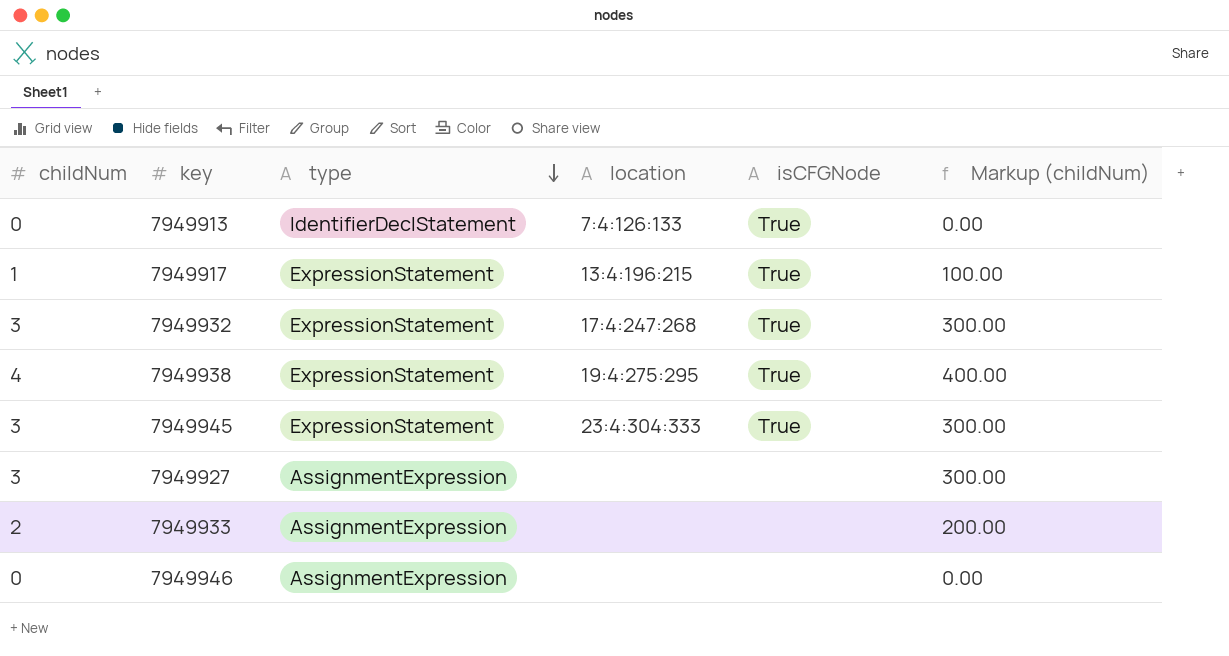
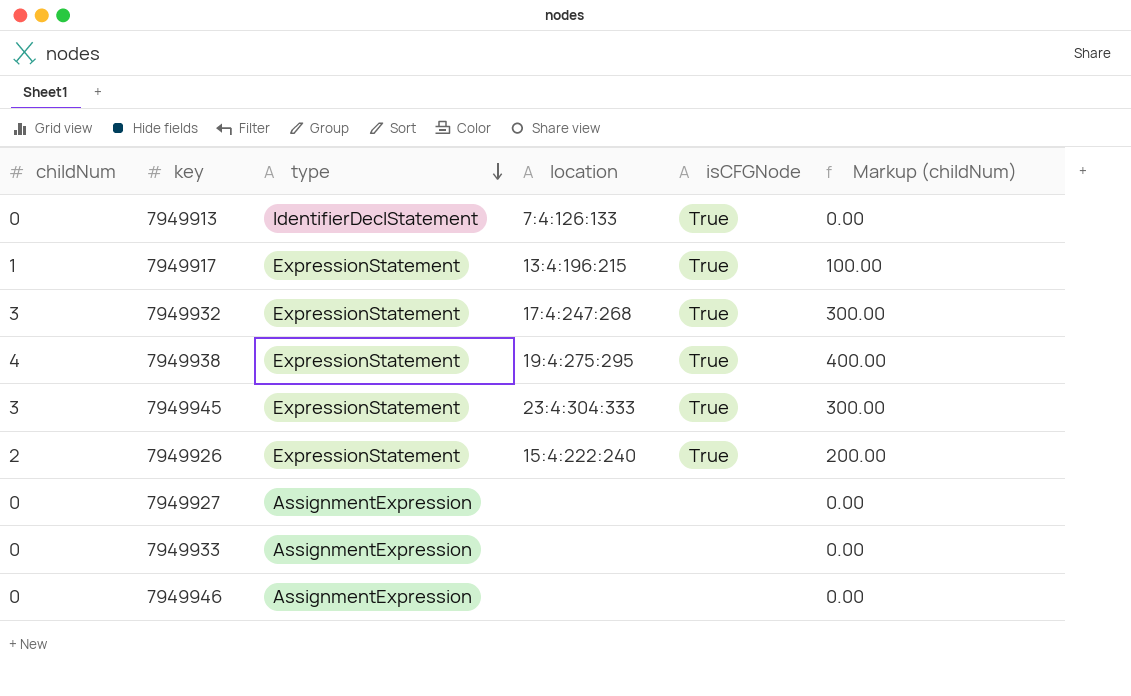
row 7949926: none -> 2 | ExpressionStatement | 15:4:222:240 | True | 200.00
7949927 | childNum: 3 -> 0
7949927 | Markup (childNum): 300.00 -> 0.00
7949933 | childNum: 2 -> 0
7949933 | Markup (childNum): 200.00 -> 0.00

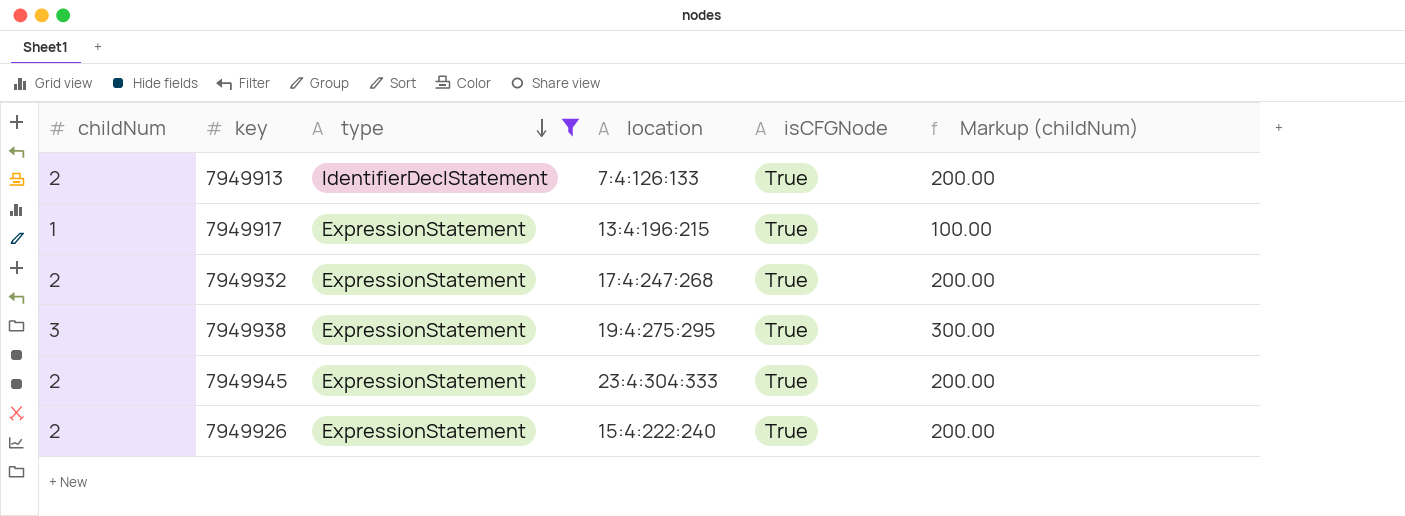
filter: none -> type != AssignmentExpression
7949913 | childNum: 0 -> 2
7949913 | Markup (childNum): 0.00 -> 200.00
7949932 | childNum: 3 -> 2
7949932 | Markup (childNum): 300.00 -> 200.00
7949938 | childNum: 4 -> 3
7949938 | Markup (childNum): 400.00 -> 300.00
7949945 | childNum: 3 -> 2
7949945 | Markup (childNum): 300.00 -> 200.00

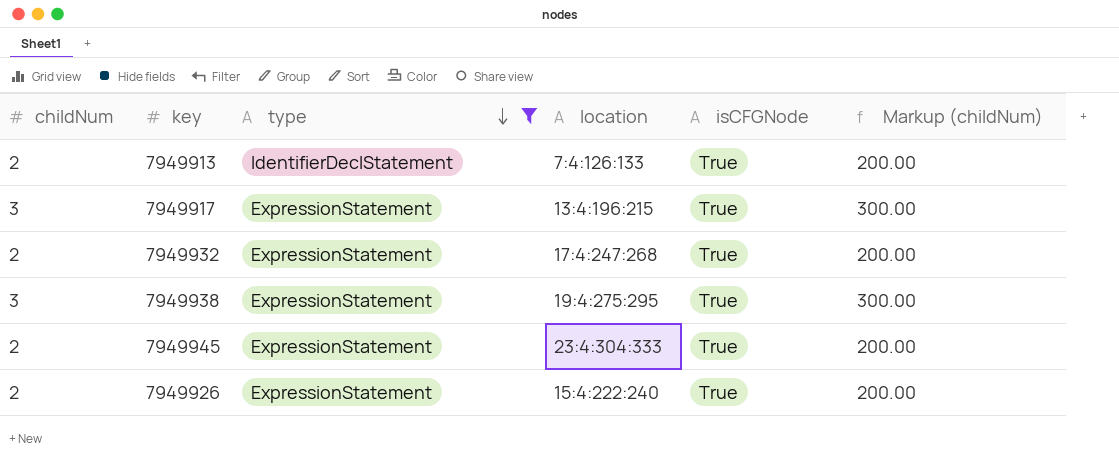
7949917 | childNum: 1 -> 3
7949917 | Markup (childNum): 100.00 -> 300.00

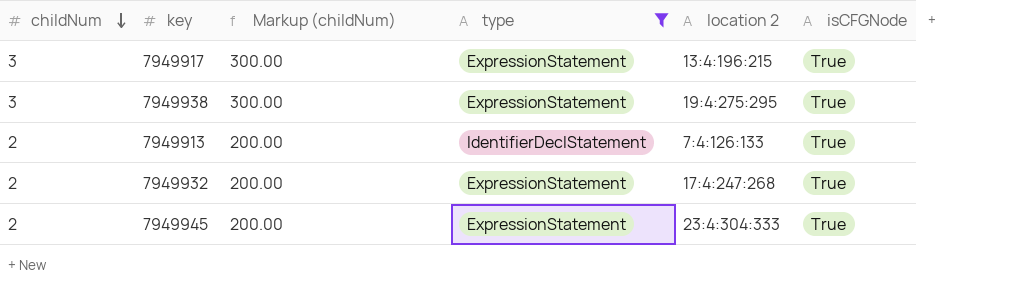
row order: type descending -> childNum descending
column Markup (childNum) | position: 6 -> 3
column name: location -> location 2
row 7949926: 2 | ExpressionStatement | 15:4:222:240 | True | 200.00 -> none

